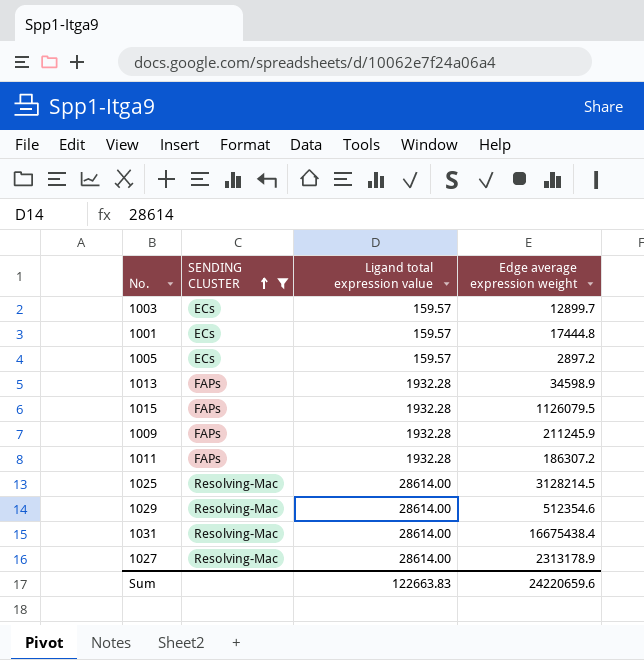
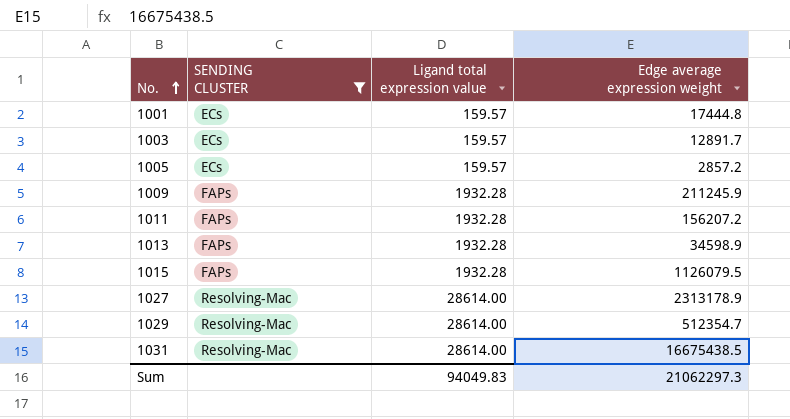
row order: SENDING CLUSTER ascending -> No. ascending
row 1025: Resolving-Mac | 28614.00 | 3128214.5 -> none
1003 | Edge average expression weight: 12899.7 -> 12891.7
1005 | Edge average expression weight: 2897.2 -> 2857.2
1011 | Edge average expression weight: 186307.2 -> 156207.2
1029 | Edge average expression weight: 512354.6 -> 512354.7
1031 | Edge average expression weight: 16675438.4 -> 16675438.5
Sum | Ligand total expression value: 122663.83 -> 94049.83
Sum | Edge average expression weight: 24220659.6 -> 21062297.3

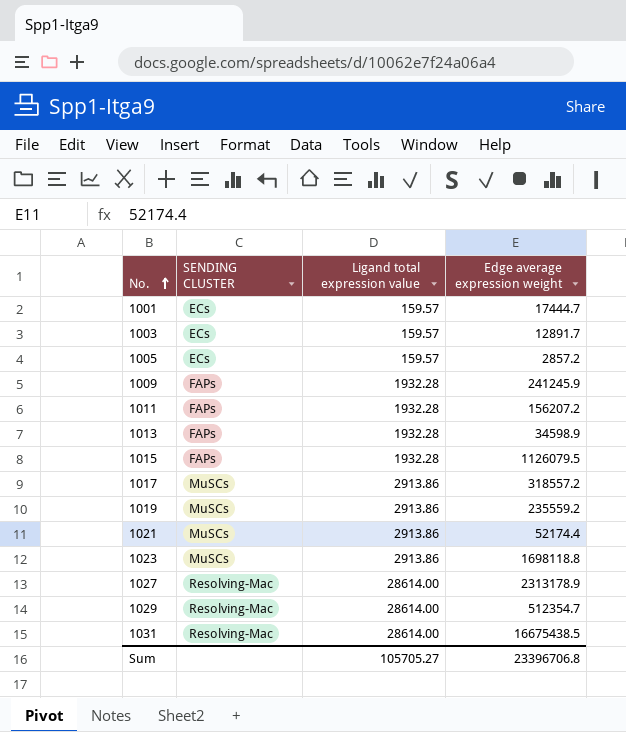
filter: SENDING CLUSTER != MuSCs -> none
1001 | Edge average expression weight: 17444.8 -> 17444.7
1009 | Edge average expression weight: 211245.9 -> 241245.9
Sum | Ligand total expression value: 94049.83 -> 105705.27
Sum | Edge average expression weight: 21062297.3 -> 23396706.8

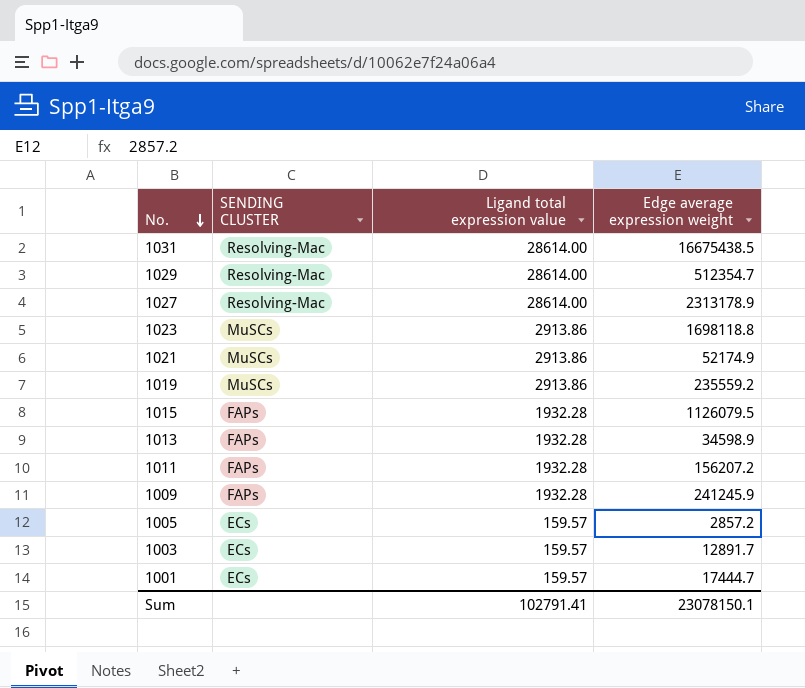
row order: No. ascending -> No. descending
row 1017: MuSCs | 2913.86 | 318557.2 -> none
1021 | Edge average expression weight: 52174.4 -> 52174.9
Sum | Ligand total expression value: 105705.27 -> 102791.41
Sum | Edge average expression weight: 23396706.8 -> 23078150.1

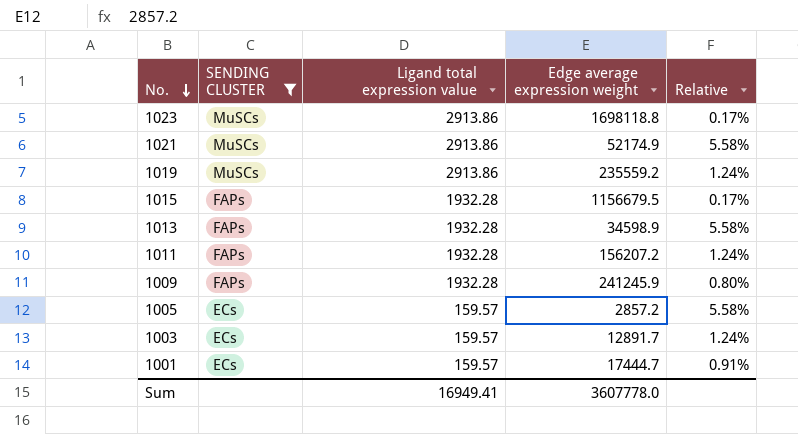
filter: none -> SENDING CLUSTER != Resolving-Mac
column Relative | formula: none -> [Ligand total expression value] / [Edge average expression weight]
1015 | Edge average expression weight: 1126079.5 -> 1156679.5
Sum | Ligand total expression value: 102791.41 -> 16949.41
Sum | Edge average expression weight: 23078150.1 -> 3607778.0

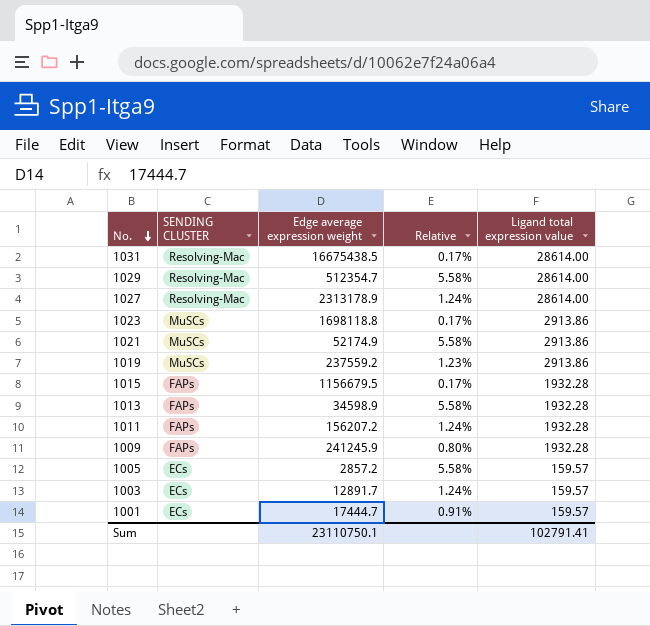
filter: SENDING CLUSTER != Resolving-Mac -> none
column Ligand total expression value | position: 3 -> 5
1019 | Edge average expression weight: 235559.2 -> 237559.2
1019 | Relative: 1.24% -> 1.23%
Sum | Edge average expression weight: 3607778.0 -> 23110750.1
Sum | Ligand total expression value: 16949.41 -> 102791.41

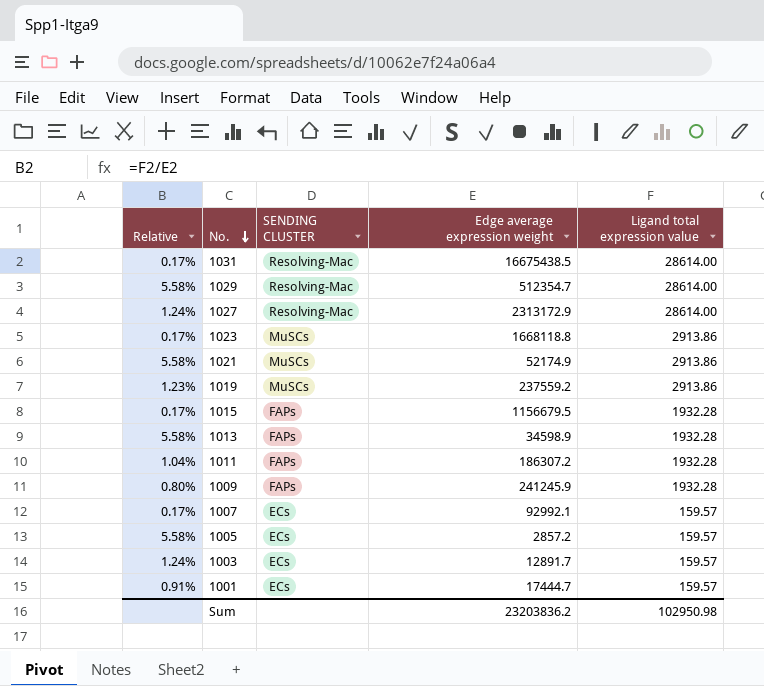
column Relative | position: 4 -> 1
1027 | Edge average expression weight: 2313178.9 -> 2313172.9
1023 | Edge average expression weight: 1698118.8 -> 1668118.8
1011 | Relative: 1.24% -> 1.04%
1011 | Edge average expression weight: 156207.2 -> 186307.2
row 1007: none -> 0.17% | ECs | 92992.1 | 159.57
Sum | Edge average expression weight: 23110750.1 -> 23203836.2
Sum | Ligand total expression value: 102791.41 -> 102950.98

